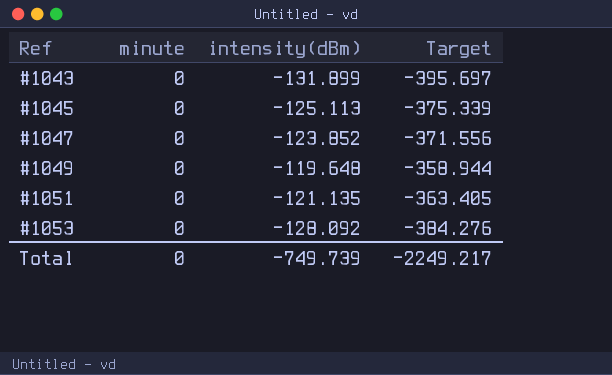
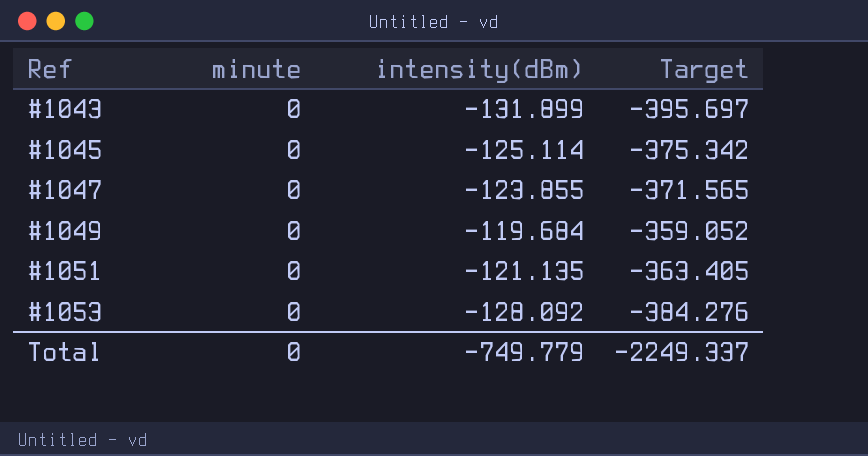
#1045 | intensity(dBm): -125.113 -> -125.114
#1045 | Target: -375.339 -> -375.342
#1047 | intensity(dBm): -123.852 -> -123.855
#1047 | Target: -371.556 -> -371.565
#1049 | intensity(dBm): -119.648 -> -119.684
#1049 | Target: -358.944 -> -359.052
Total | intensity(dBm): -749.739 -> -749.779
Total | Target: -2249.217 -> -2249.337

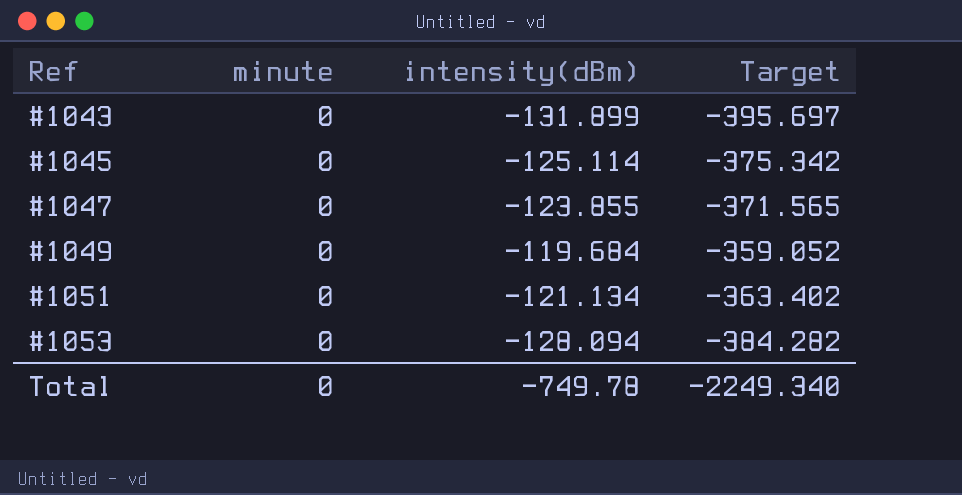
#1051 | intensity(dBm): -121.135 -> -121.134
#1051 | Target: -363.405 -> -363.402
#1053 | intensity(dBm): -128.092 -> -128.094
#1053 | Target: -384.276 -> -384.282
Total | intensity(dBm): -749.779 -> -749.78
Total | Target: -2249.337 -> -2249.340

